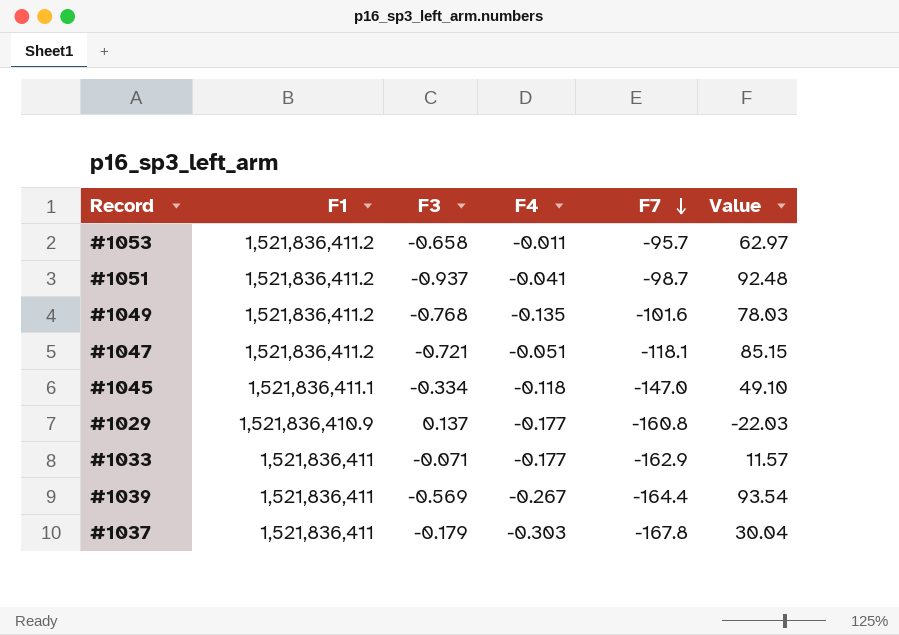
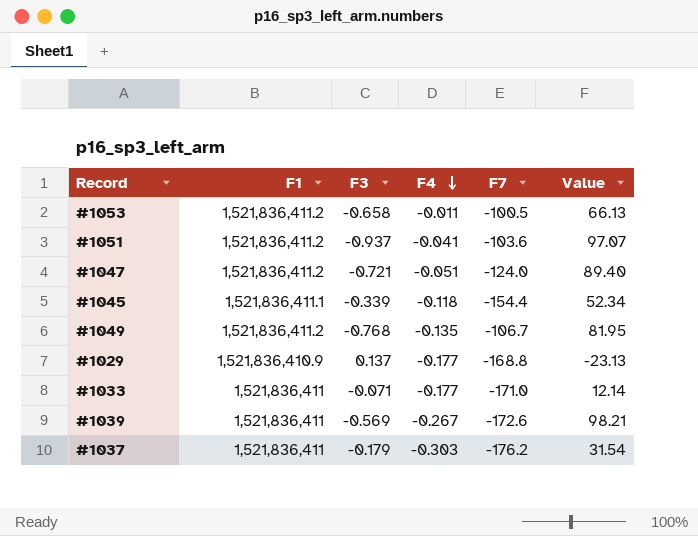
row order: F7 descending -> F4 descending
#1053 | F7: -95.7 -> -100.5
#1053 | Value: 62.97 -> 66.13
#1051 | F7: -98.7 -> -103.6
#1051 | Value: 92.48 -> 97.07
#1047 | F7: -118.1 -> -124.0
#1047 | Value: 85.15 -> 89.40
#1045 | F3: -0.334 -> -0.339
#1045 | F7: -147.0 -> -154.4
#1045 | Value: 49.10 -> 52.34
#1049 | F7: -101.6 -> -106.7
#1049 | Value: 78.03 -> 81.95
#1029 | F7: -160.8 -> -168.8
#1029 | Value: -22.03 -> -23.13
#1033 | F7: -162.9 -> -171.0
#1033 | Value: 11.57 -> 12.14
#1039 | F7: -164.4 -> -172.6
#1039 | Value: 93.54 -> 98.21
#1037 | F7: -167.8 -> -176.2
#1037 | Value: 30.04 -> 31.54

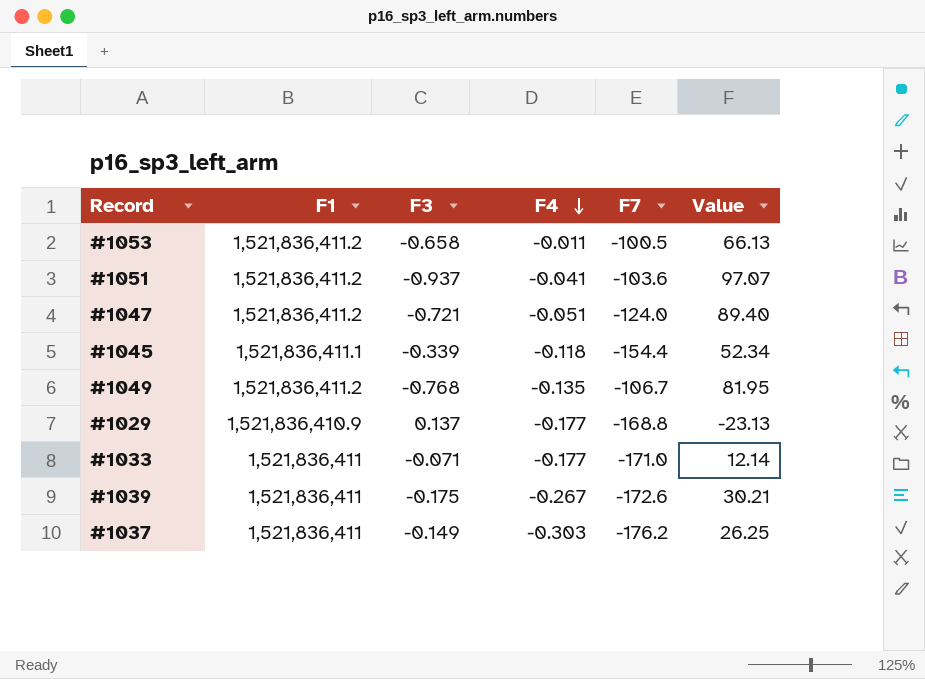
#1039 | F3: -0.569 -> -0.175
#1039 | Value: 98.21 -> 30.21
#1037 | F3: -0.179 -> -0.149
#1037 | Value: 31.54 -> 26.25

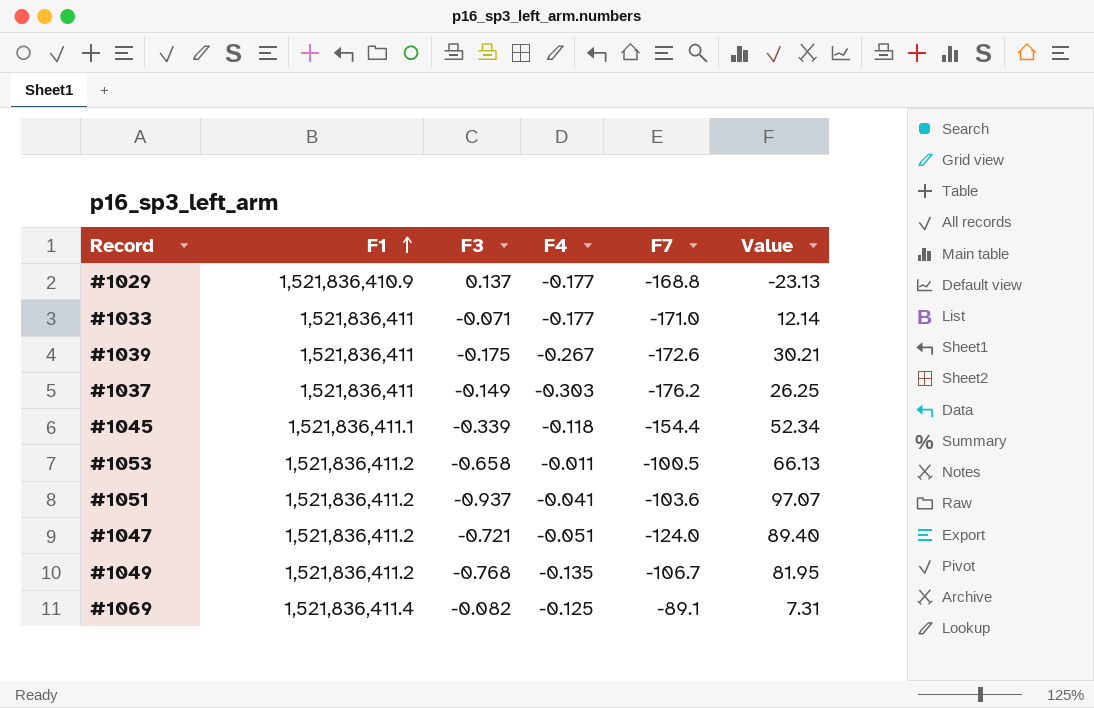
row order: F4 descending -> F1 ascending
row #1069: none -> 1,521,836,411.4 | -0.082 | -0.125 | -89.1 | 7.31

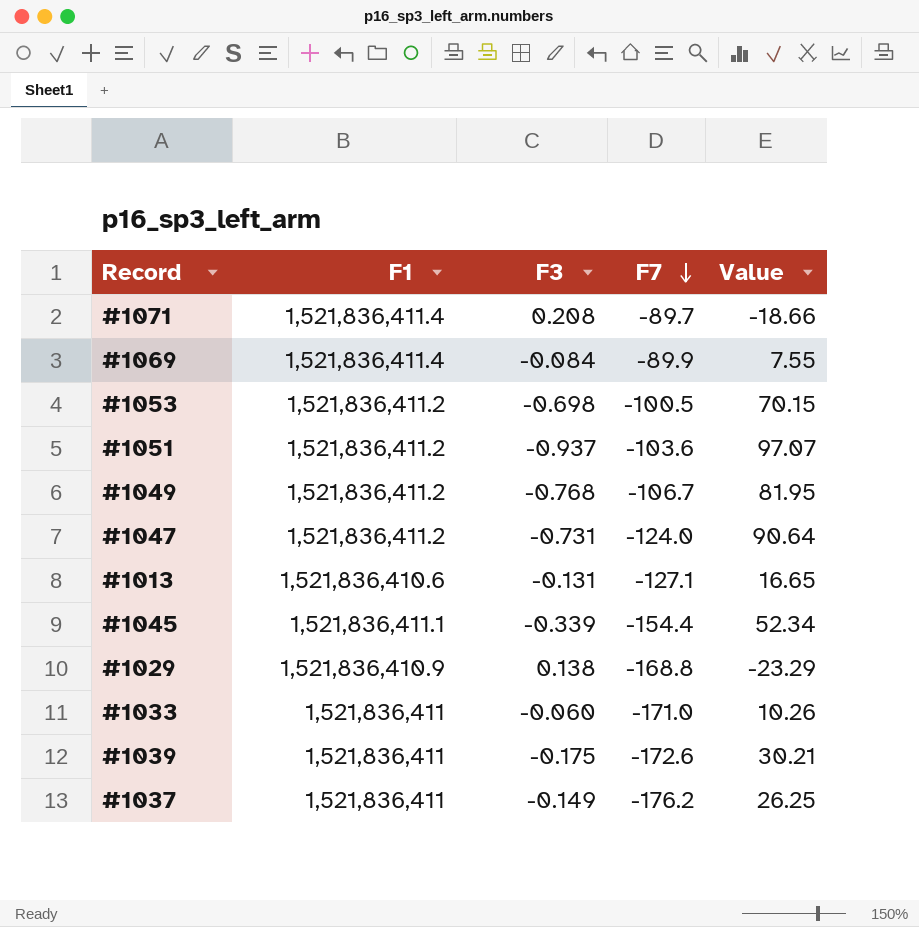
row order: F1 ascending -> F7 descending
column F4 | position: 4 -> none
row #1071: none -> 1,521,836,411.4 | 0.208 | -89.7 | -18.66
#1069 | F3: -0.082 -> -0.084
#1069 | F7: -89.1 -> -89.9
#1069 | Value: 7.31 -> 7.55
#1053 | F3: -0.658 -> -0.698
#1053 | Value: 66.13 -> 70.15
#1047 | F3: -0.721 -> -0.731
#1047 | Value: 89.40 -> 90.64
row #1013: none -> 1,521,836,410.6 | -0.131 | -127.1 | 16.65
#1029 | F3: 0.137 -> 0.138
#1029 | Value: -23.13 -> -23.29
#1033 | F3: -0.071 -> -0.060
#1033 | Value: 12.14 -> 10.26

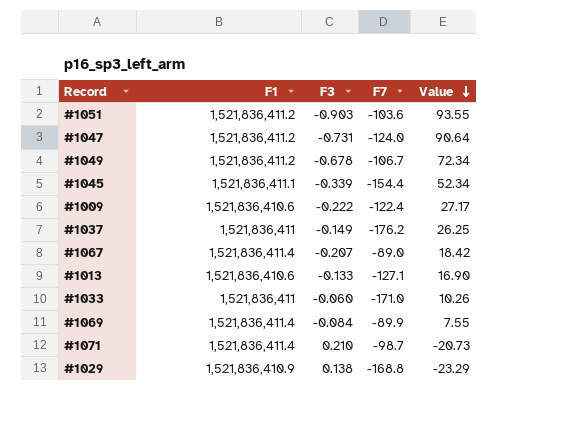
row order: F7 descending -> Value descending
row #1053: 1,521,836,411.2 | -0.698 | -100.5 | 70.15 -> none
row #1039: 1,521,836,411 | -0.175 | -172.6 | 30.21 -> none
#1051 | F3: -0.937 -> -0.903
#1051 | Value: 97.07 -> 93.55
#1049 | F3: -0.768 -> -0.678
#1049 | Value: 81.95 -> 72.34
row #1009: none -> 1,521,836,410.6 | -0.222 | -122.4 | 27.17
row #1067: none -> 1,521,836,411.4 | -0.207 | -89.0 | 18.42
#1013 | F3: -0.131 -> -0.133
#1013 | Value: 16.65 -> 16.90
#1071 | F3: 0.208 -> 0.210
#1071 | F7: -89.7 -> -98.7
#1071 | Value: -18.66 -> -20.73

